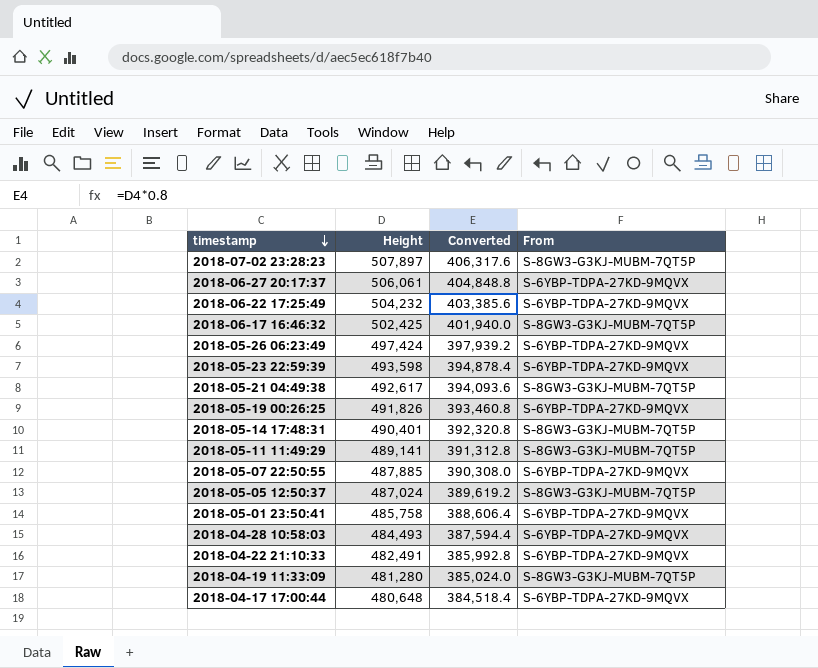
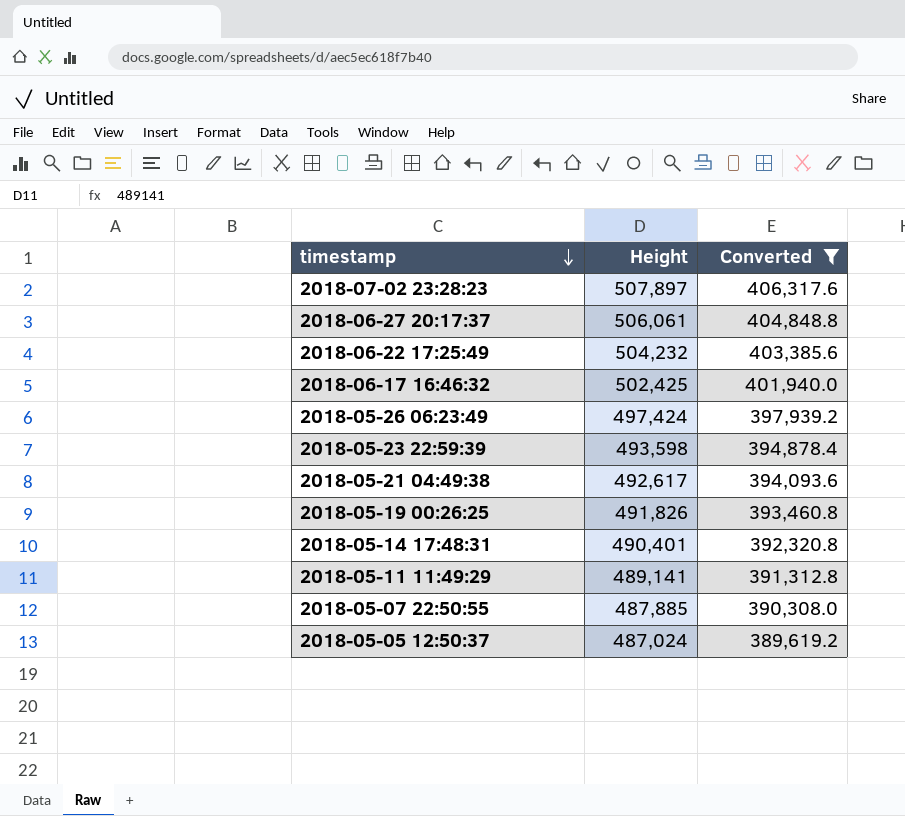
filter: none -> Converted >= 389,619.2
column From | position: 4 -> none

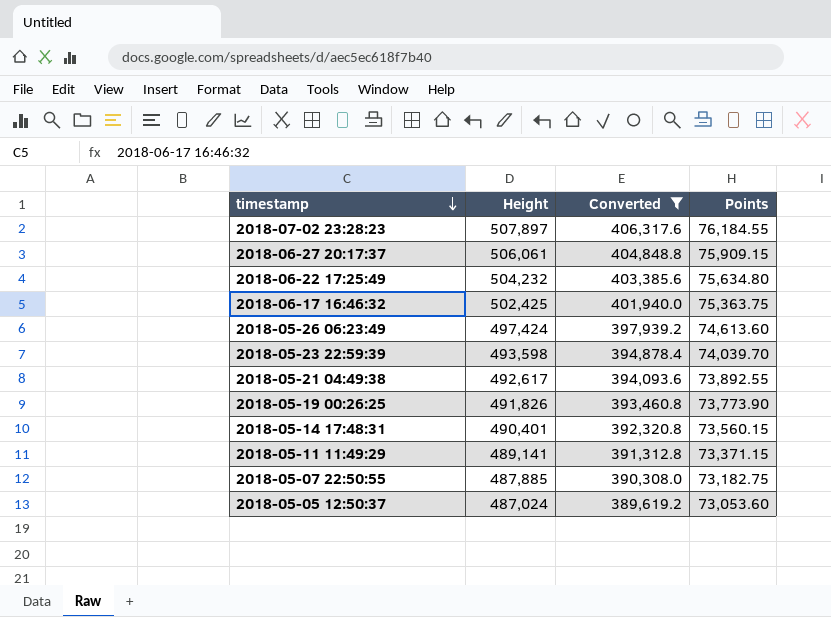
column Points | formula: none -> [Height] * 0.15

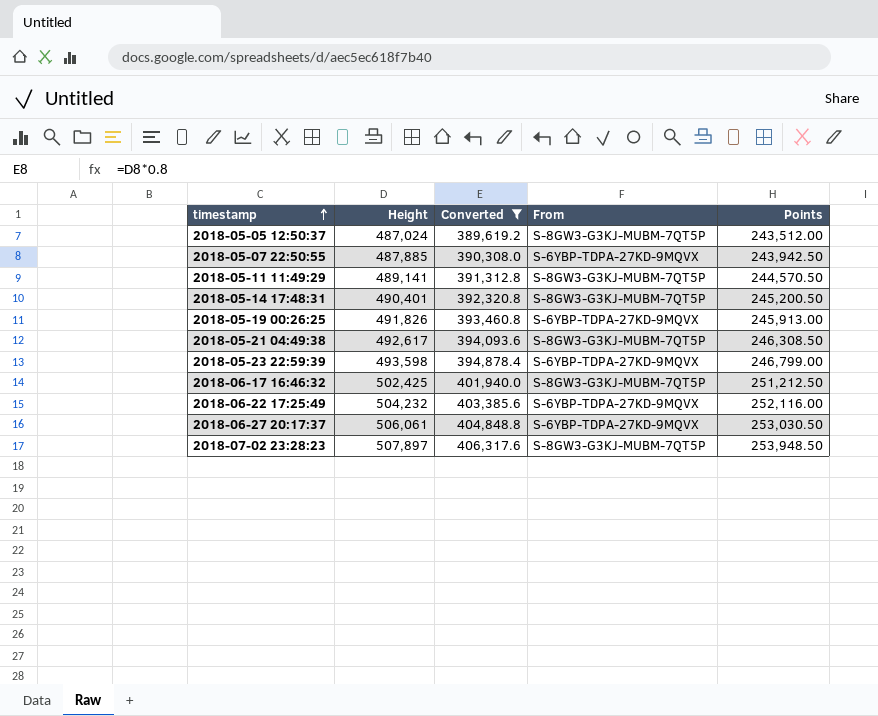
row order: timestamp descending -> timestamp ascending
column From | position: none -> 4
column Points | formula: [Height] * 0.15 -> [Height] * 0.5
row 2018-05-26 06:23:49: 497,424 | 397,939.2 | 74,613.60 -> none

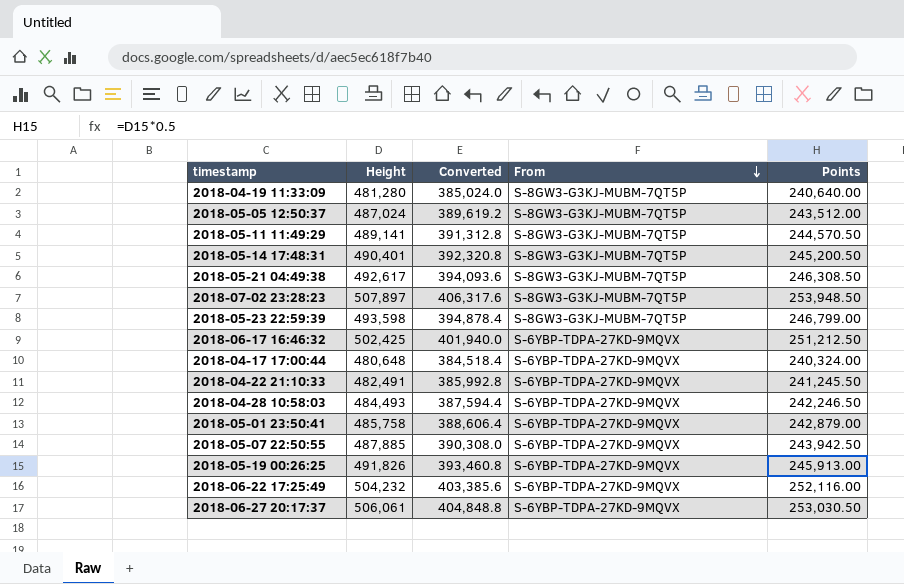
filter: Converted >= 389,619.2 -> none
row order: timestamp ascending -> From descending
2018-05-23 22:59:39 | From: S-6YBP-TDPA-27KD-9MQVX -> S-8GW3-G3KJ-MUBM-7QT5P
2018-06-17 16:46:32 | From: S-8GW3-G3KJ-MUBM-7QT5P -> S-6YBP-TDPA-27KD-9MQVX

